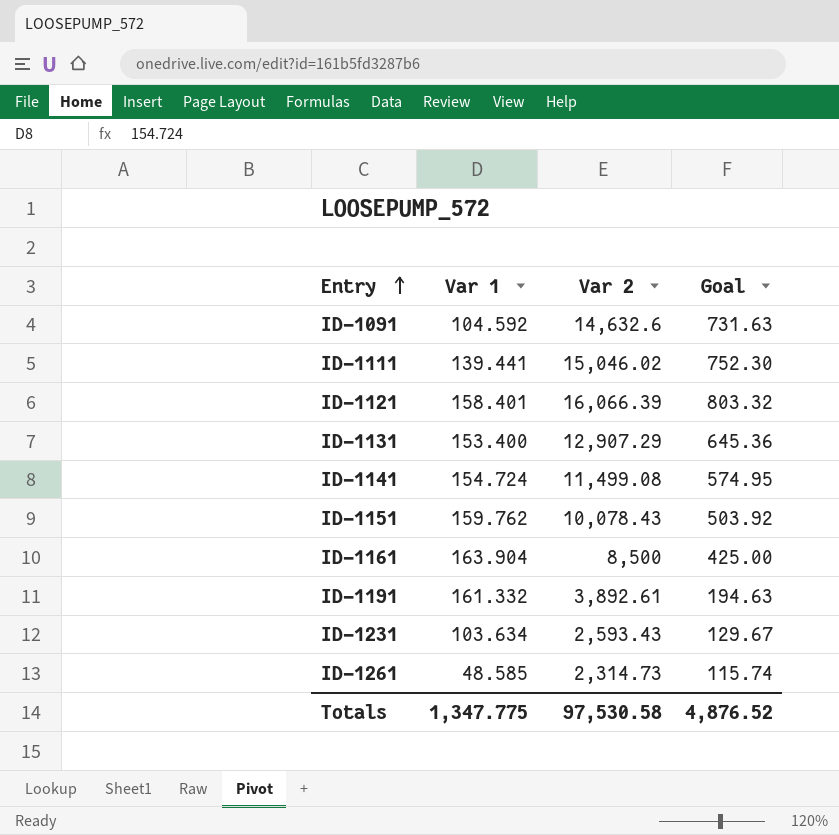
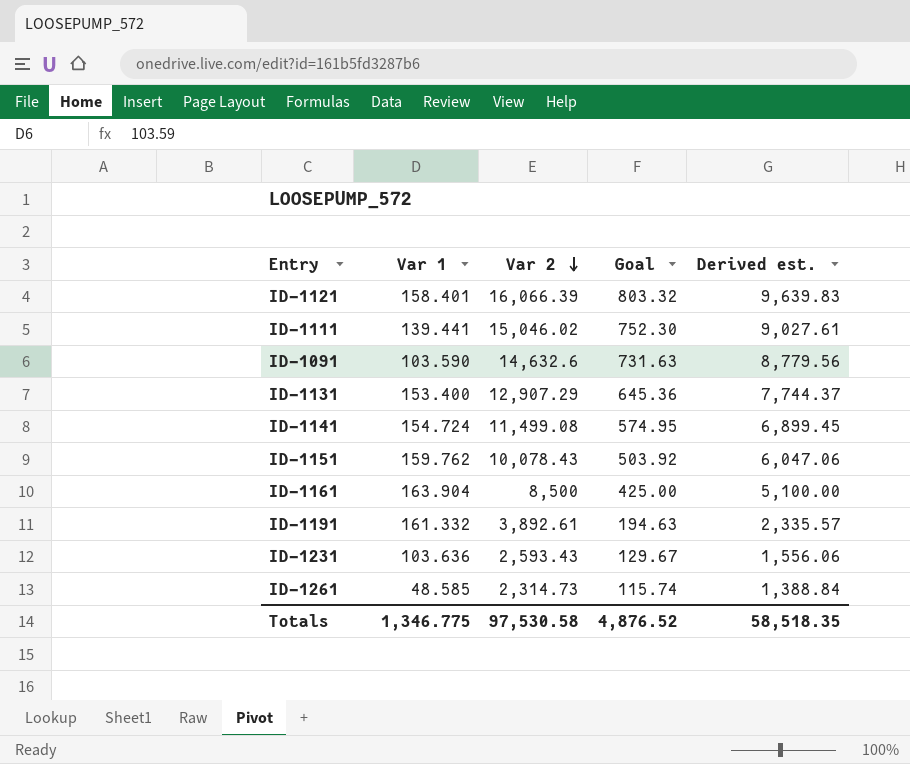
row order: Entry ascending -> Var 2 descending
column Derived est. | formula: none -> [Var 2] * 0.6
ID-1091 | Var 1: 104.592 -> 103.590
ID-1231 | Var 1: 103.634 -> 103.636
Totals | Var 1: 1,347.775 -> 1,346.775

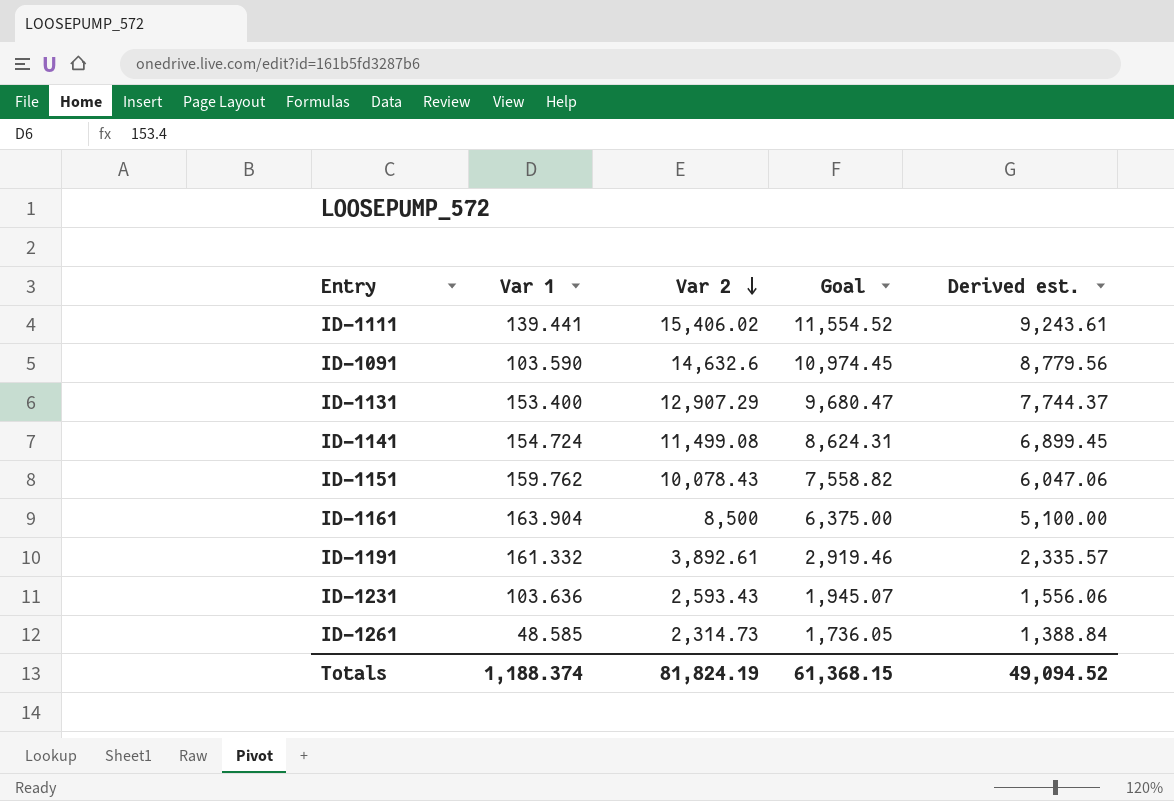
column Goal | formula: [Var 2] * 0.05 -> [Var 2] * 0.75
row ID-1121: 158.401 | 16,066.39 | 803.32 | 9,639.83 -> none
ID-1111 | Var 2: 15,046.02 -> 15,406.02
ID-1111 | Derived est.: 9,027.61 -> 9,243.61
Totals | Var 1: 1,346.775 -> 1,188.374
Totals | Var 2: 97,530.58 -> 81,824.19
Totals | Goal: 4,876.52 -> 61,368.15
Totals | Derived est.: 58,518.35 -> 49,094.52

